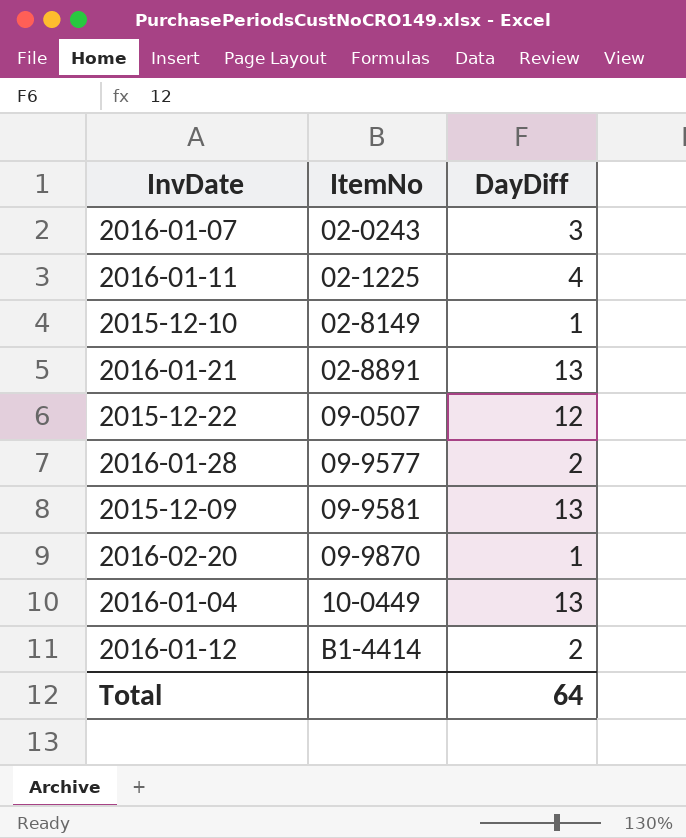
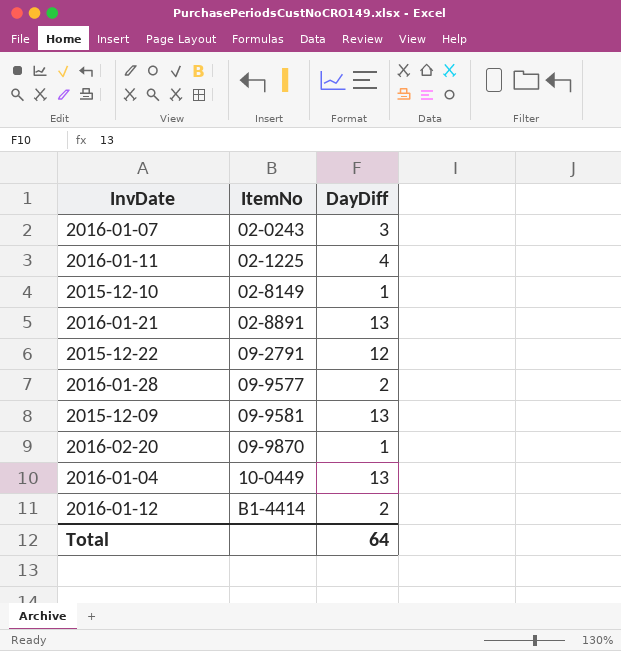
2015-12-22 | ItemNo: 09-0507 -> 09-2791

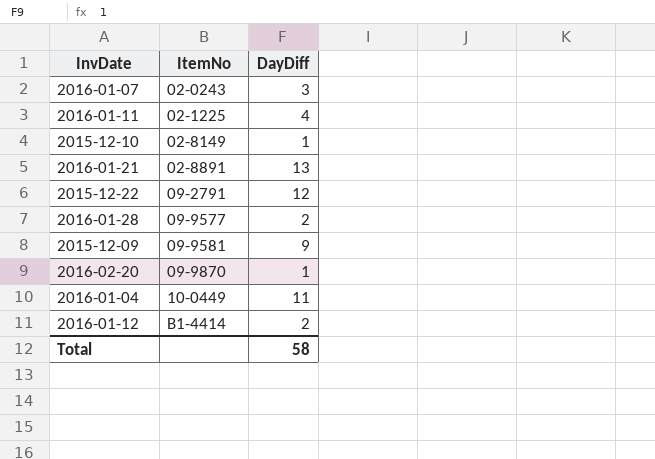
2015-12-09 | DayDiff: 13 -> 9
2016-01-04 | DayDiff: 13 -> 11
Total | DayDiff: 64 -> 58

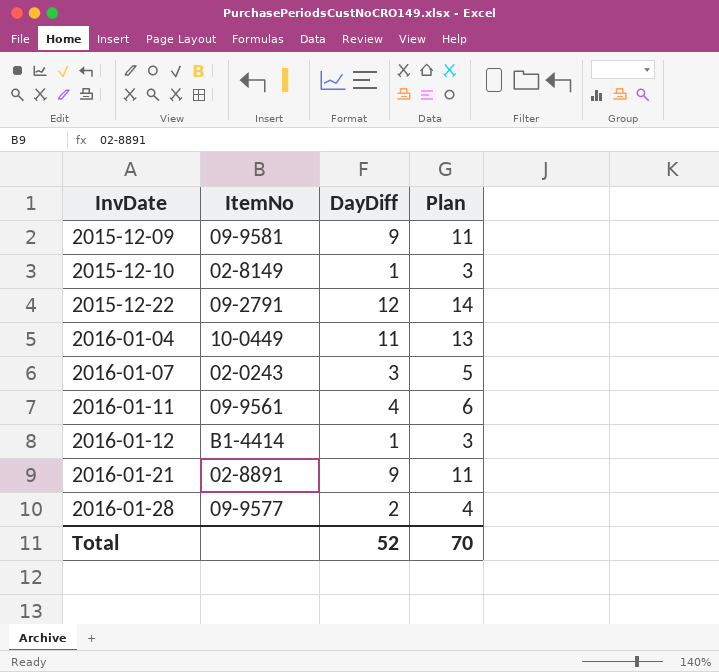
row order: ItemNo ascending -> InvDate ascending
column Plan | formula: none -> [DayDiff] + 2
row 2016-02-20: 09-9870 | 1 -> none
2016-01-11 | ItemNo: 02-1225 -> 09-9561
2016-01-12 | DayDiff: 2 -> 1
2016-01-21 | DayDiff: 13 -> 9
Total | DayDiff: 58 -> 52

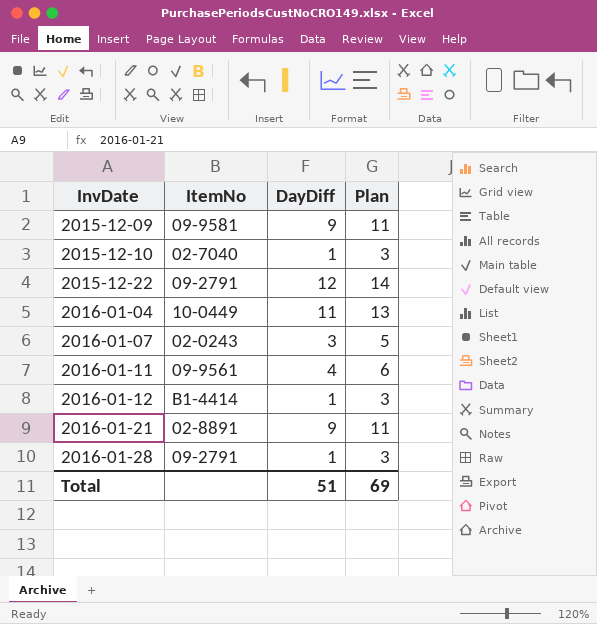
2015-12-10 | ItemNo: 02-8149 -> 02-7040
2016-01-28 | ItemNo: 09-9577 -> 09-2791
2016-01-28 | DayDiff: 2 -> 1
2016-01-28 | Plan: 4 -> 3
Total | DayDiff: 52 -> 51
Total | Plan: 70 -> 69

